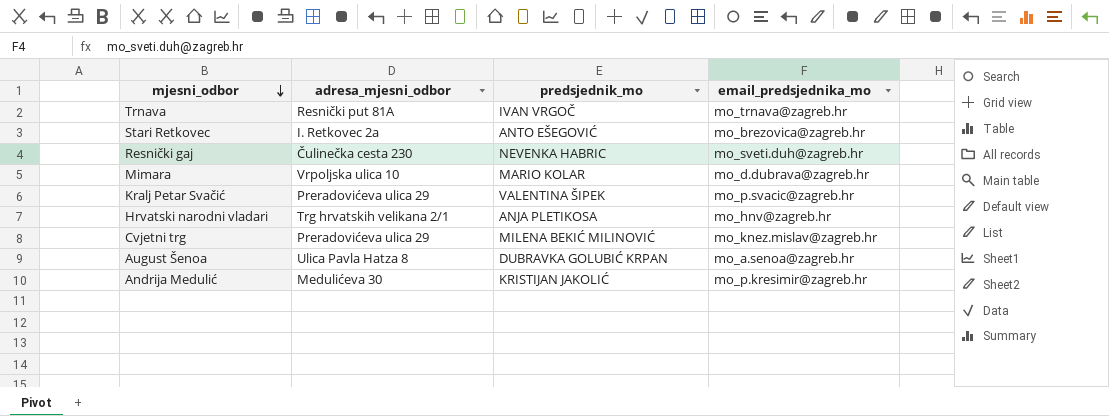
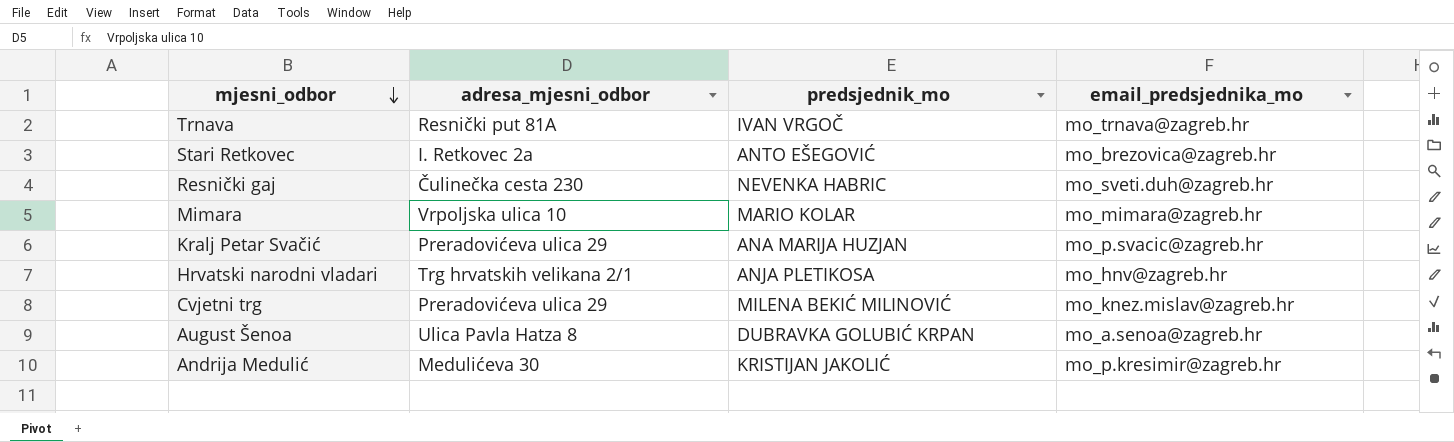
Mimara | email_predsjednika_mo: mo_d.dubrava@zagreb.hr -> mo_mimara@zagreb.hr
Kralj Petar Svačić | predsjednik_mo: VALENTINA ŠIPEK -> ANA MARIJA HUZJAN

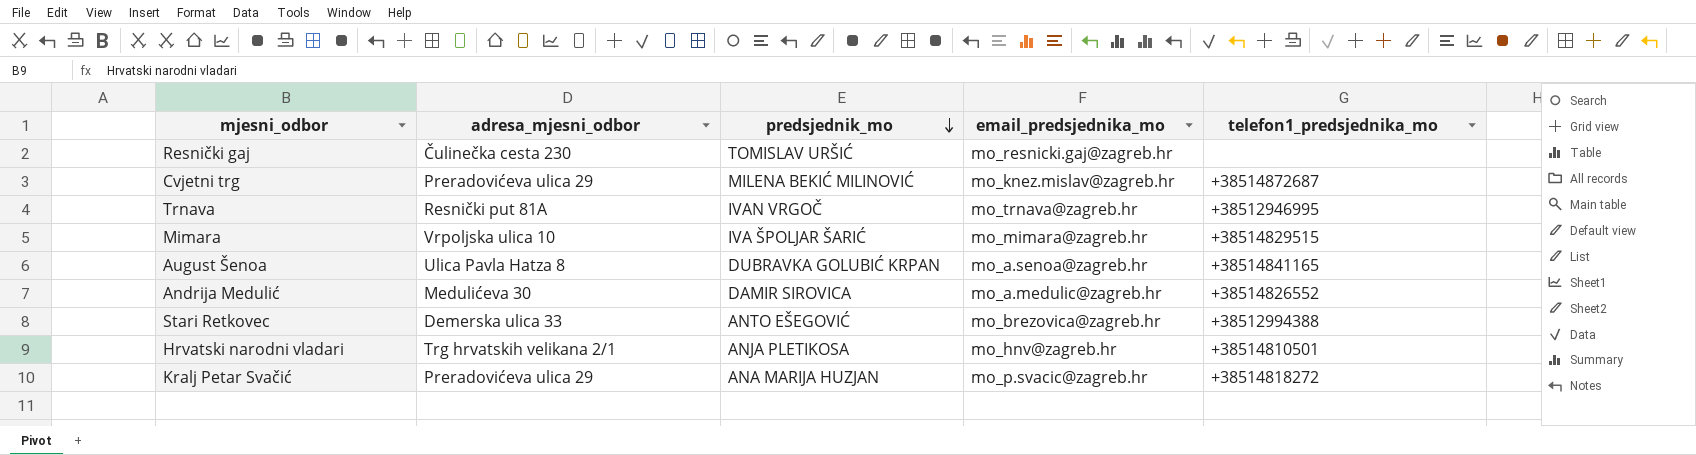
row order: mjesni_odbor descending -> predsjednik_mo descending
column telefon1_predsjednika_mo | position: none -> 5
Resnički gaj | predsjednik_mo: NEVENKA HABRIC -> TOMISLAV URŠIĆ
Resnički gaj | email_predsjednika_mo: mo_sveti.duh@zagreb.hr -> mo_resnicki.gaj@zagreb.hr
Mimara | predsjednik_mo: MARIO KOLAR -> IVA ŠPOLJAR ŠARIĆ
Andrija Medulić | predsjednik_mo: KRISTIJAN JAKOLIĆ -> DAMIR SIROVICA
Andrija Medulić | email_predsjednika_mo: mo_p.kresimir@zagreb.hr -> mo_a.medulic@zagreb.hr
Stari Retkovec | adresa_mjesni_odbor: I. Retkovec 2a -> Demerska ulica 33

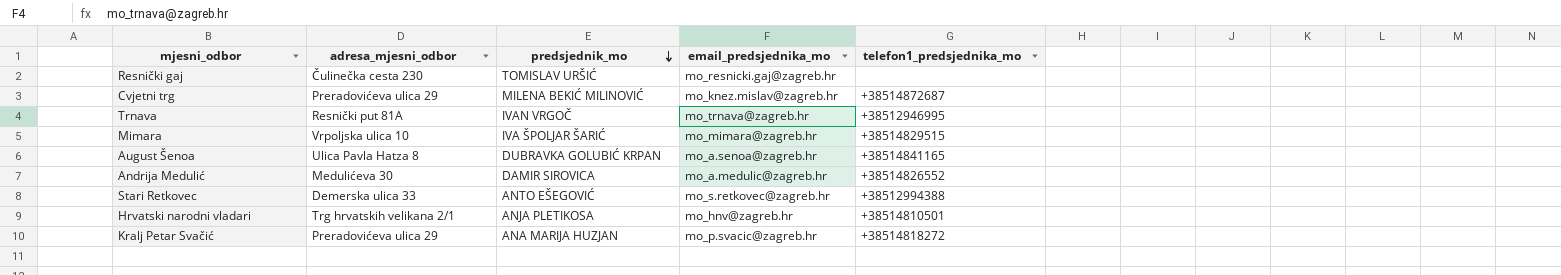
Stari Retkovec | email_predsjednika_mo: mo_brezovica@zagreb.hr -> mo_s.retkovec@zagreb.hr

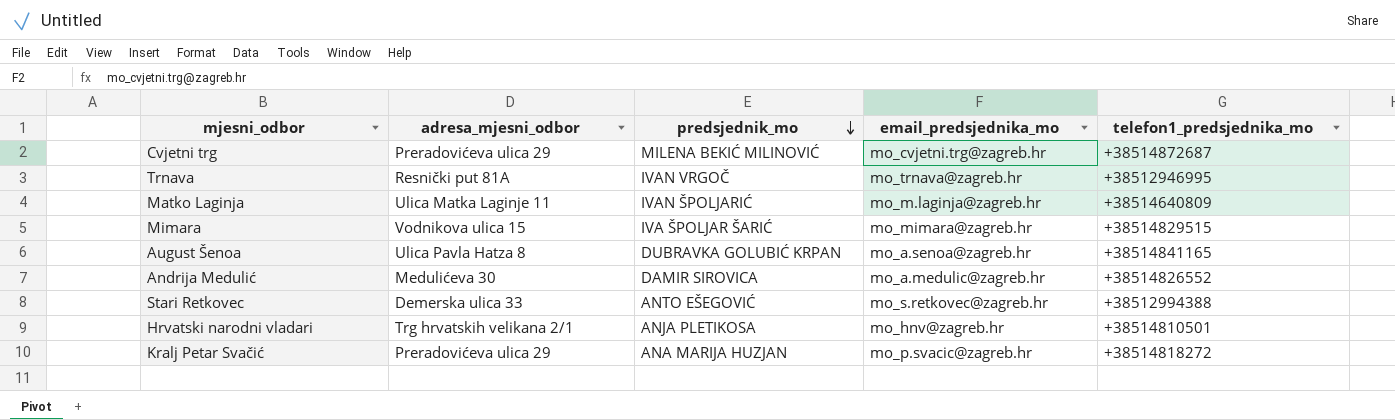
row Resnički gaj: Čulinečka cesta 230 | TOMISLAV URŠIĆ | mo_resnicki.gaj@zagreb.hr | none -> none
Cvjetni trg | email_predsjednika_mo: mo_knez.mislav@zagreb.hr -> mo_cvjetni.trg@zagreb.hr
row Matko Laginja: none -> Ulica Matka Laginje 11 | IVAN ŠPOLJARIĆ | mo_m.laginja@zagreb.hr | +38514640809
Mimara | adresa_mjesni_odbor: Vrpoljska ulica 10 -> Vodnikova ulica 15

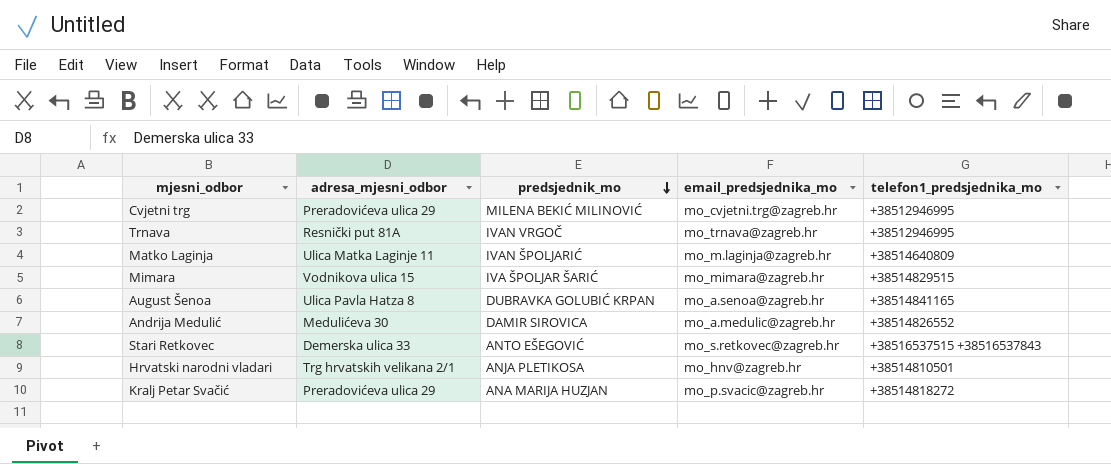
Cvjetni trg | telefon1_predsjednika_mo: +38514872687 -> +38512946995
Stari Retkovec | telefon1_predsjednika_mo: +38512994388 -> +38516537515 +38516537843

